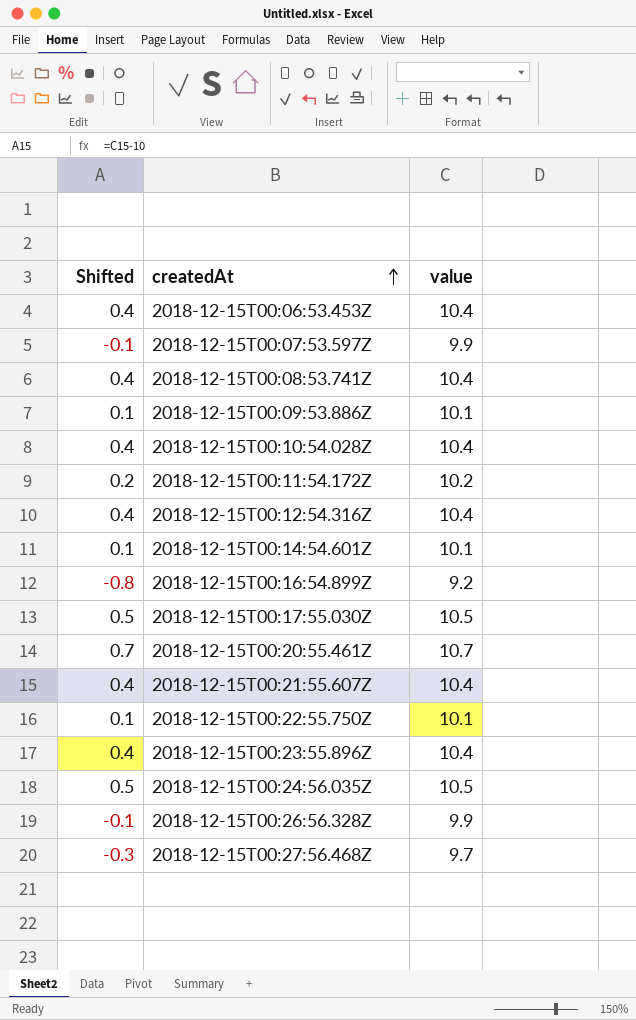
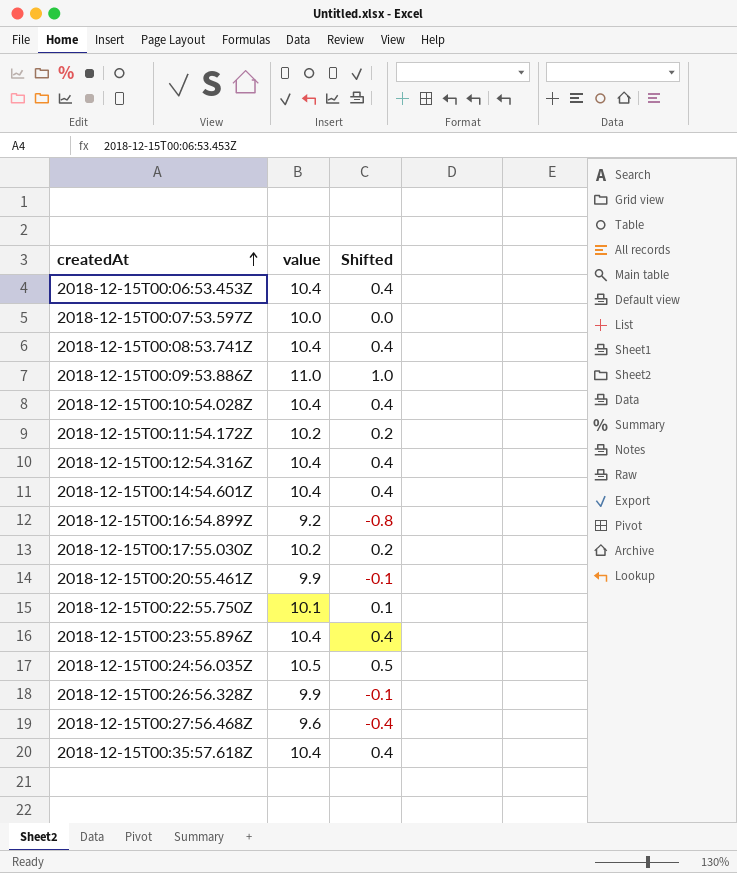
column Shifted | position: 1 -> 3
row 2018-12-15T00:21:55.607Z: 0.4 | 10.4 -> none
2018-12-15T00:07:53.597Z | value: 9.9 -> 10.0
2018-12-15T00:07:53.597Z | Shifted: -0.1 -> 0.0
2018-12-15T00:09:53.886Z | value: 10.1 -> 11.0
2018-12-15T00:09:53.886Z | Shifted: 0.1 -> 1.0
2018-12-15T00:14:54.601Z | value: 10.1 -> 10.4
2018-12-15T00:14:54.601Z | Shifted: 0.1 -> 0.4
2018-12-15T00:17:55.030Z | value: 10.5 -> 10.2
2018-12-15T00:17:55.030Z | Shifted: 0.5 -> 0.2
2018-12-15T00:20:55.461Z | value: 10.7 -> 9.9
2018-12-15T00:20:55.461Z | Shifted: 0.7 -> -0.1
2018-12-15T00:27:56.468Z | value: 9.7 -> 9.6
2018-12-15T00:27:56.468Z | Shifted: -0.3 -> -0.4
row 2018-12-15T00:35:57.618Z: none -> 10.4 | 0.4

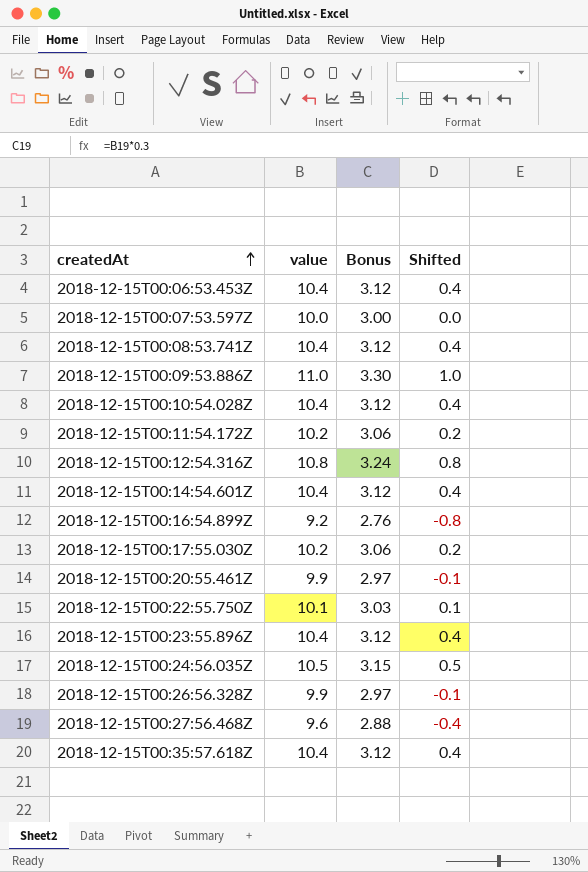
column Bonus | formula: none -> [value] * 0.3
2018-12-15T00:12:54.316Z | value: 10.4 -> 10.8
2018-12-15T00:12:54.316Z | Shifted: 0.4 -> 0.8

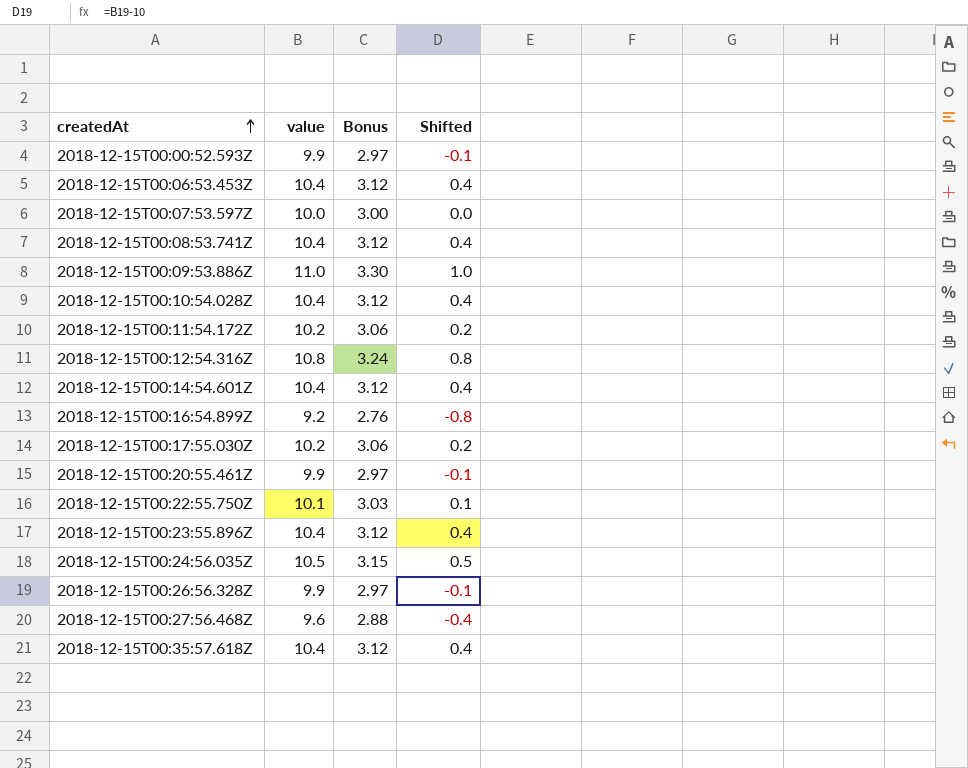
row 2018-12-15T00:00:52.593Z: none -> 9.9 | 2.97 | -0.1

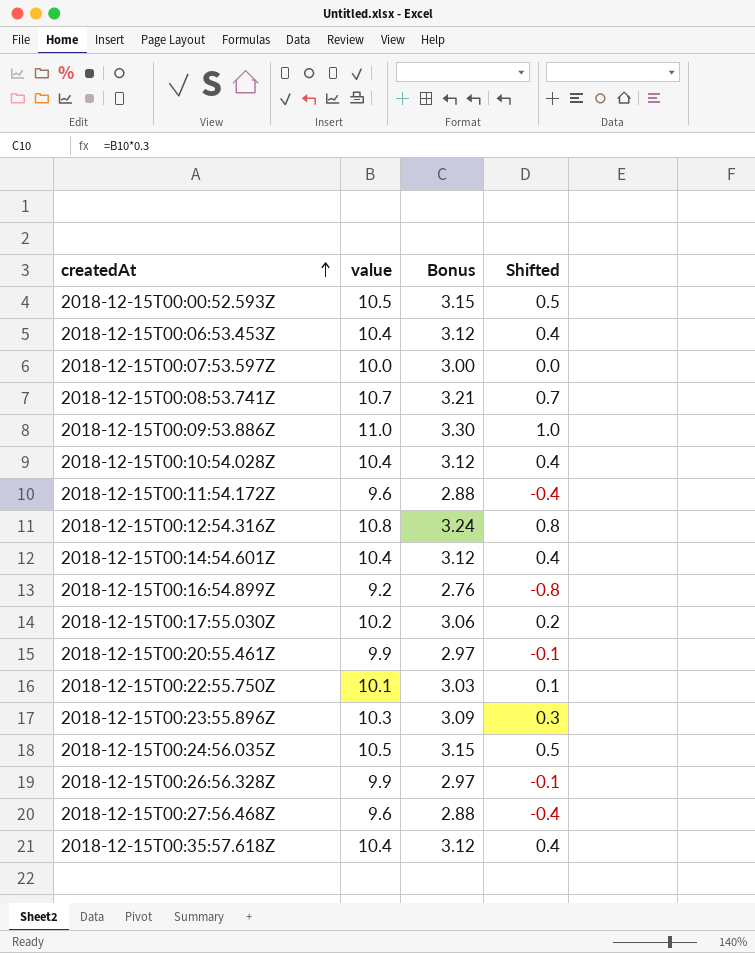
2018-12-15T00:00:52.593Z | value: 9.9 -> 10.5
2018-12-15T00:00:52.593Z | Bonus: 2.97 -> 3.15
2018-12-15T00:00:52.593Z | Shifted: -0.1 -> 0.5
2018-12-15T00:08:53.741Z | value: 10.4 -> 10.7
2018-12-15T00:08:53.741Z | Bonus: 3.12 -> 3.21
2018-12-15T00:08:53.741Z | Shifted: 0.4 -> 0.7
2018-12-15T00:11:54.172Z | value: 10.2 -> 9.6
2018-12-15T00:11:54.172Z | Bonus: 3.06 -> 2.88
2018-12-15T00:11:54.172Z | Shifted: 0.2 -> -0.4
2018-12-15T00:23:55.896Z | value: 10.4 -> 10.3
2018-12-15T00:23:55.896Z | Bonus: 3.12 -> 3.09
2018-12-15T00:23:55.896Z | Shifted: 0.4 -> 0.3

